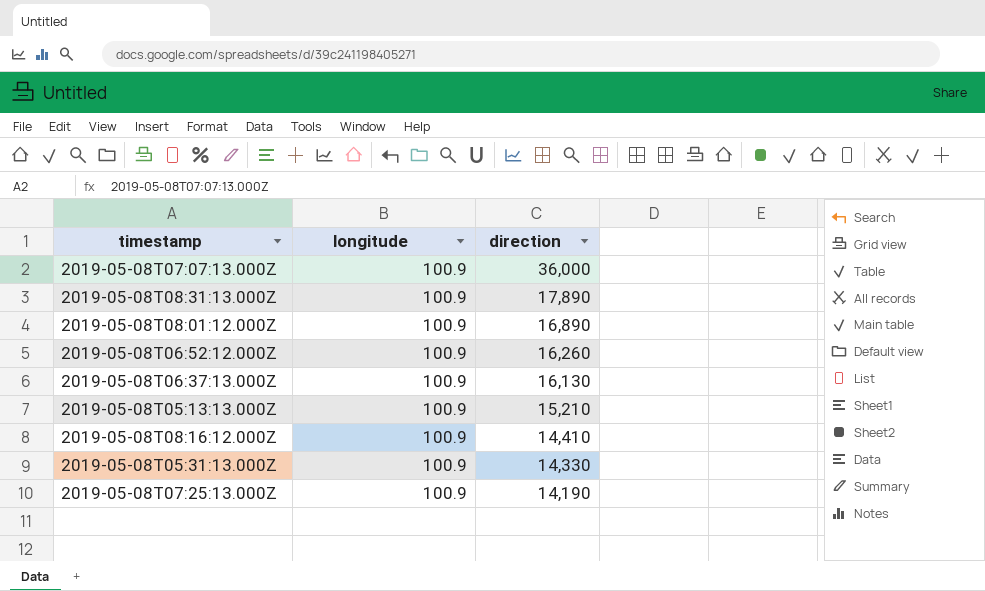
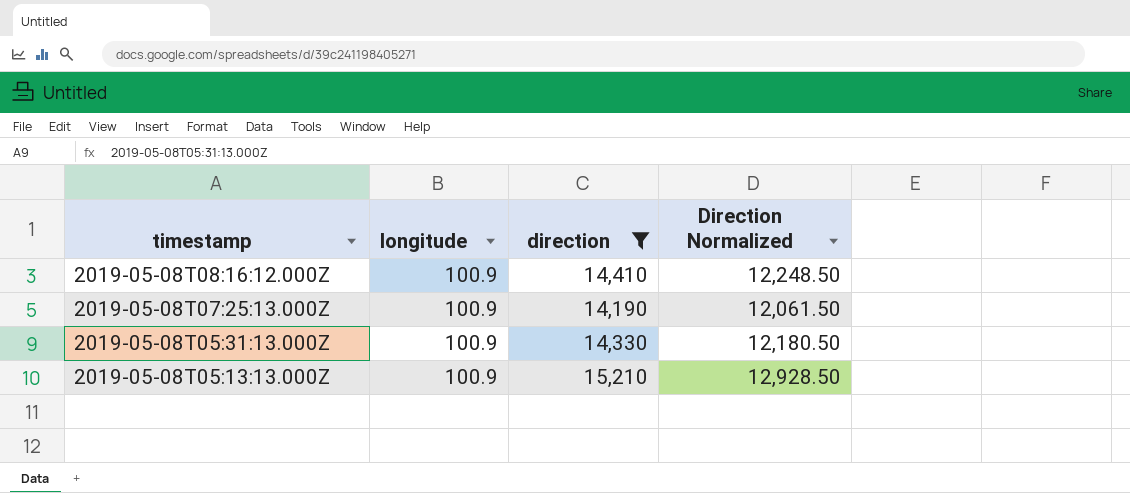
filter: none -> direction <= 15,210
row order: direction descending -> timestamp descending
column Direction Normalized | formula: none -> [direction] * 0.85

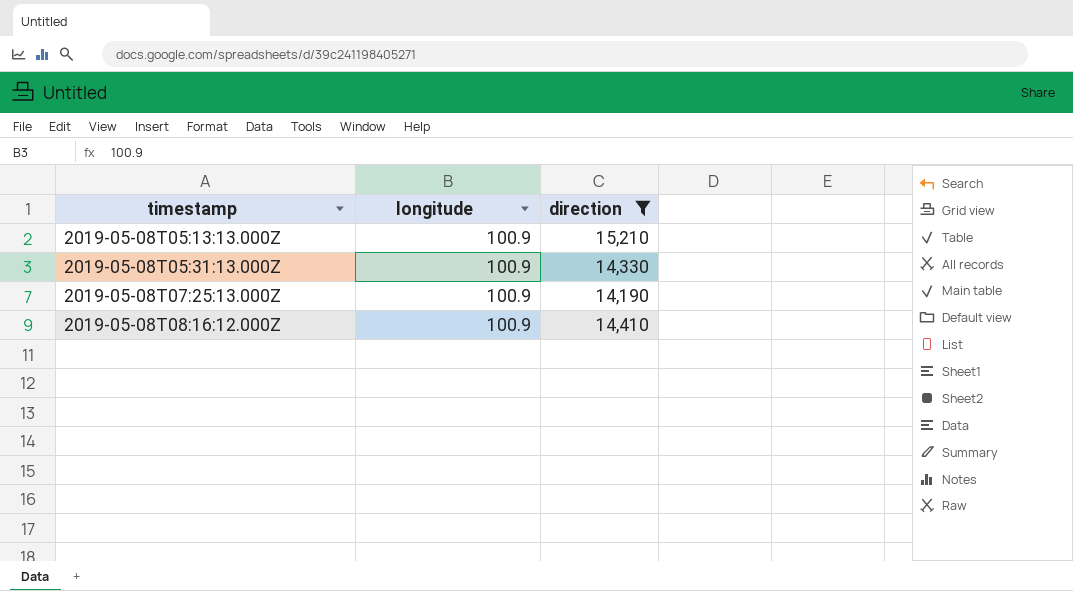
row order: timestamp descending -> timestamp ascending
column Direction Normalized | formula: [direction] * 0.85 -> none

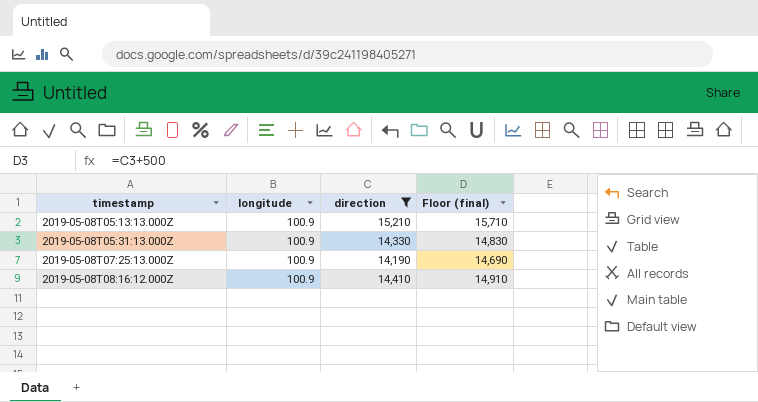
column Floor (final) | formula: none -> [direction] + 500

